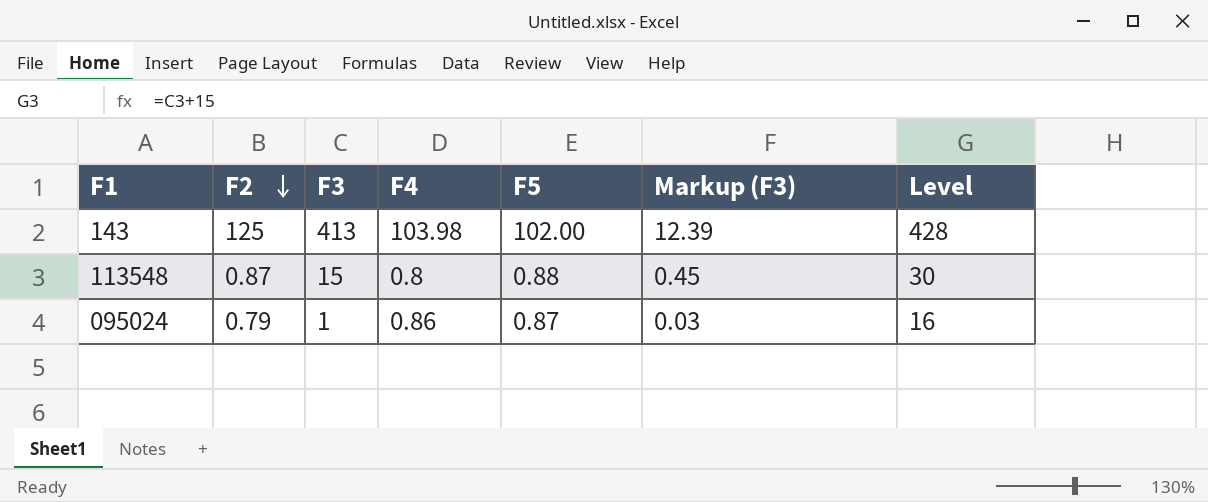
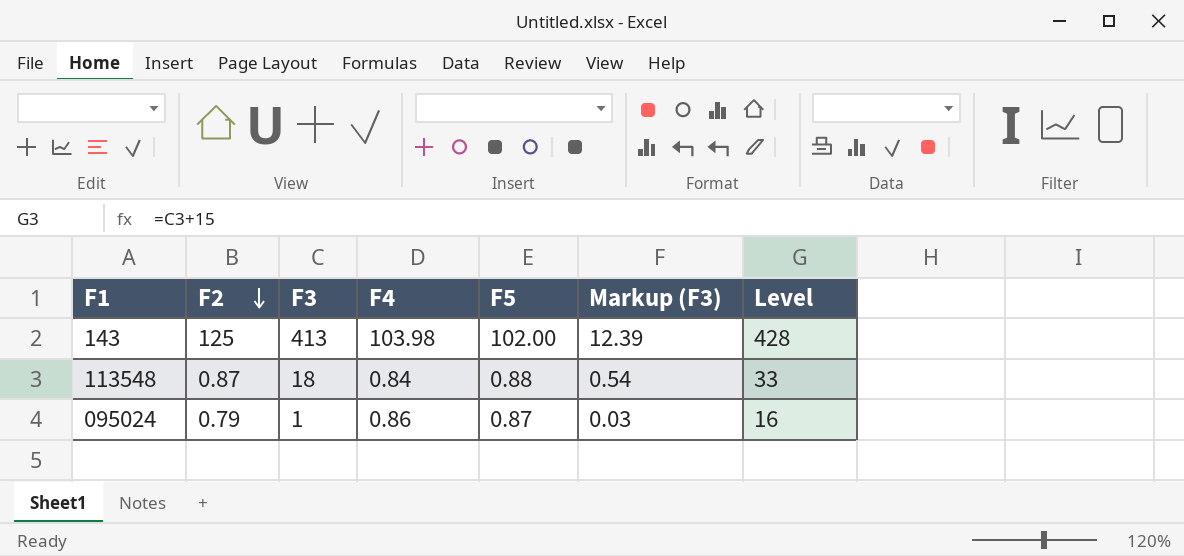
113548 | F3: 15 -> 18
113548 | F4: 0.8 -> 0.84
113548 | Markup (F3): 0.45 -> 0.54
113548 | Level: 30 -> 33

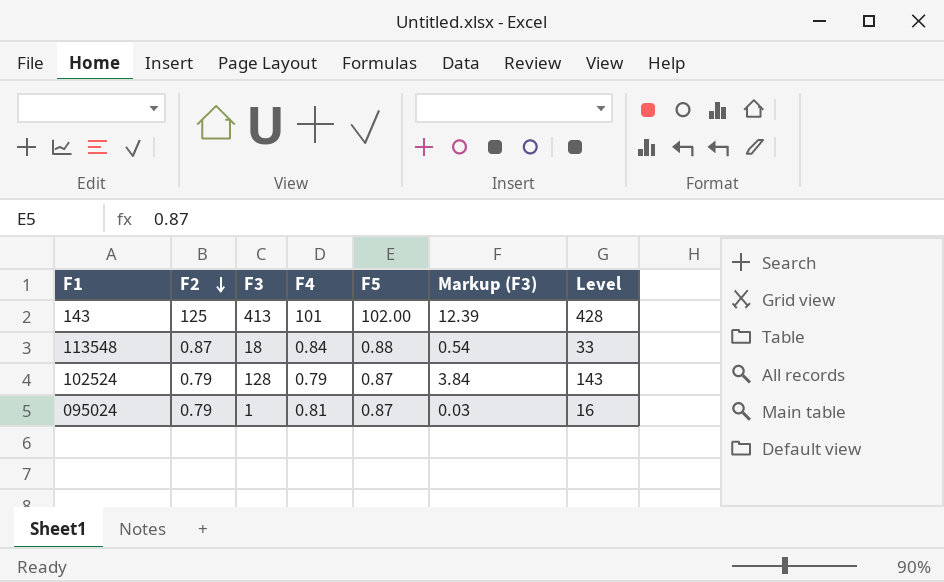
143 | F4: 103.98 -> 101
row 102524: none -> 0.79 | 128 | 0.79 | 0.87 | 3.84 | 143
095024 | F4: 0.86 -> 0.81

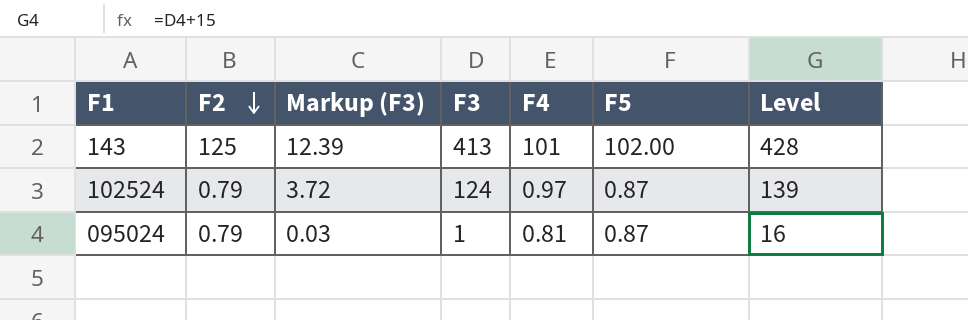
column Markup (F3) | position: 6 -> 3
row 113548: 0.87 | 18 | 0.84 | 0.88 | 0.54 | 33 -> none
102524 | Markup (F3): 3.84 -> 3.72
102524 | F3: 128 -> 124
102524 | F4: 0.79 -> 0.97
102524 | Level: 143 -> 139

